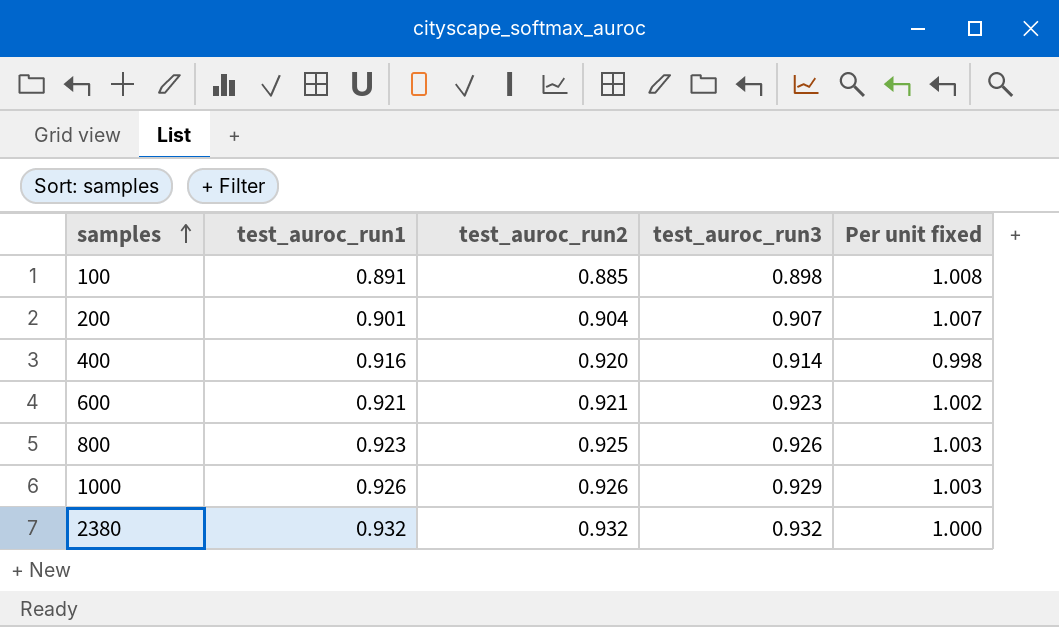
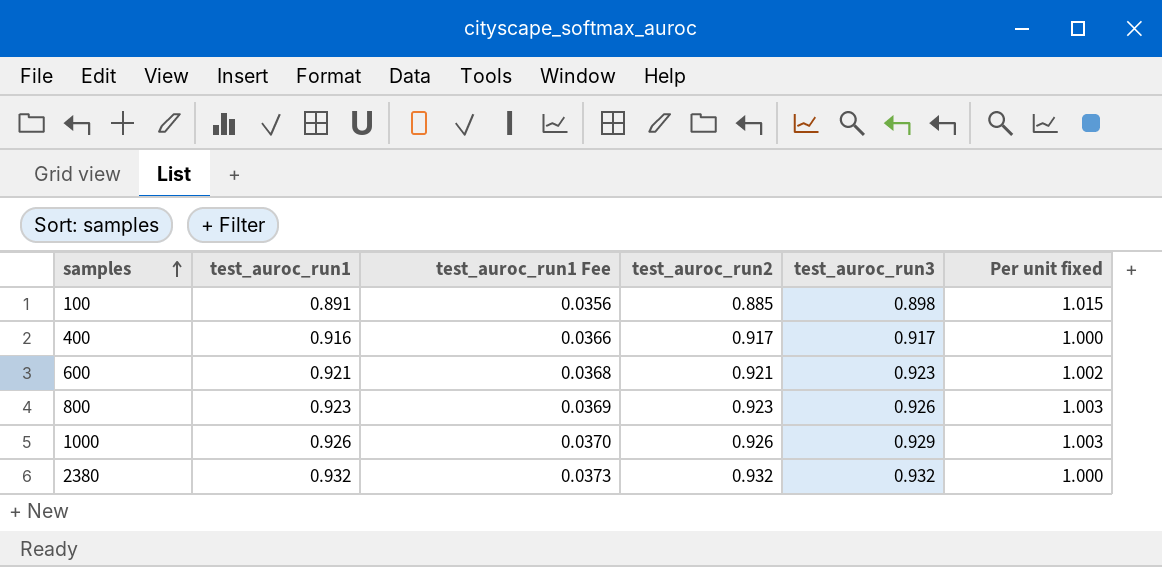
column test_auroc_run1 Fee | formula: none -> [test_auroc_run1] * 0.04
column Per unit fixed | formula: [test_auroc_run3] / [test_auroc_run1] -> [test_auroc_run3] / [test_auroc_run2]
row 200: 0.901 | 0.904 | 0.907 | 1.007 -> none
400 | test_auroc_run2: 0.920 -> 0.917
400 | test_auroc_run3: 0.914 -> 0.917
800 | test_auroc_run2: 0.925 -> 0.923

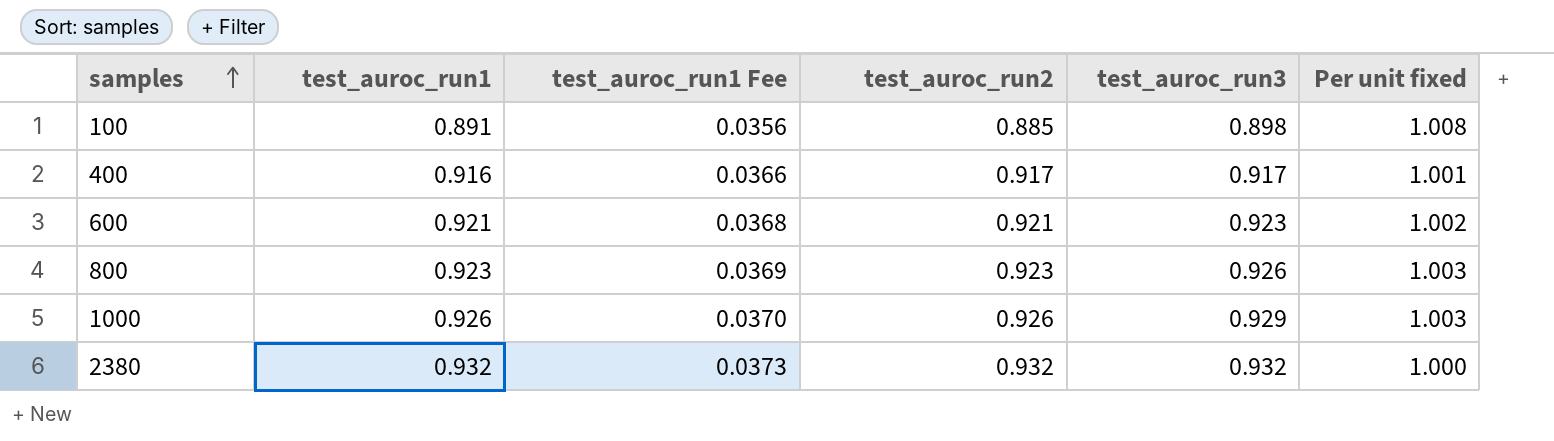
column Per unit fixed | formula: [test_auroc_run3] / [test_auroc_run2] -> [test_auroc_run3] / [test_auroc_run1]

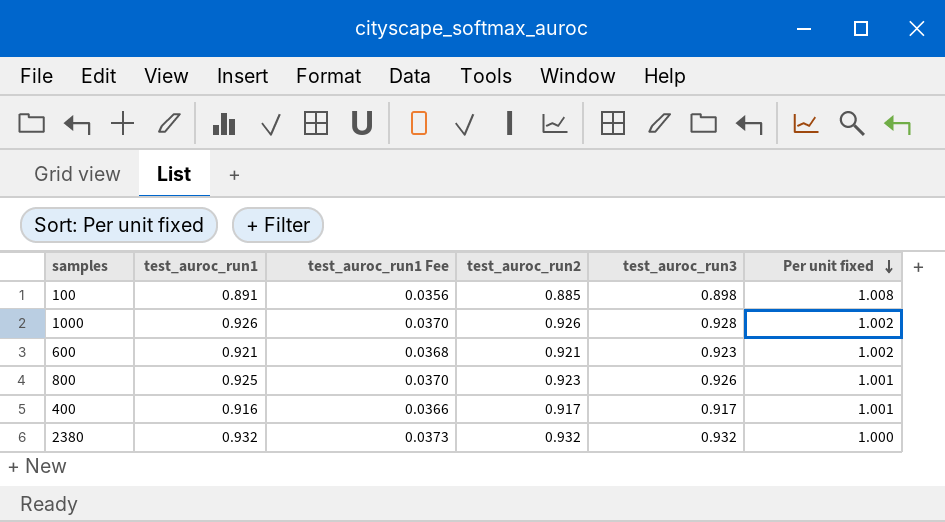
row order: samples ascending -> Per unit fixed descending
1000 | test_auroc_run3: 0.929 -> 0.928
1000 | Per unit fixed: 1.003 -> 1.002
800 | test_auroc_run1: 0.923 -> 0.925
800 | test_auroc_run1 Fee: 0.0369 -> 0.0370
800 | Per unit fixed: 1.003 -> 1.001

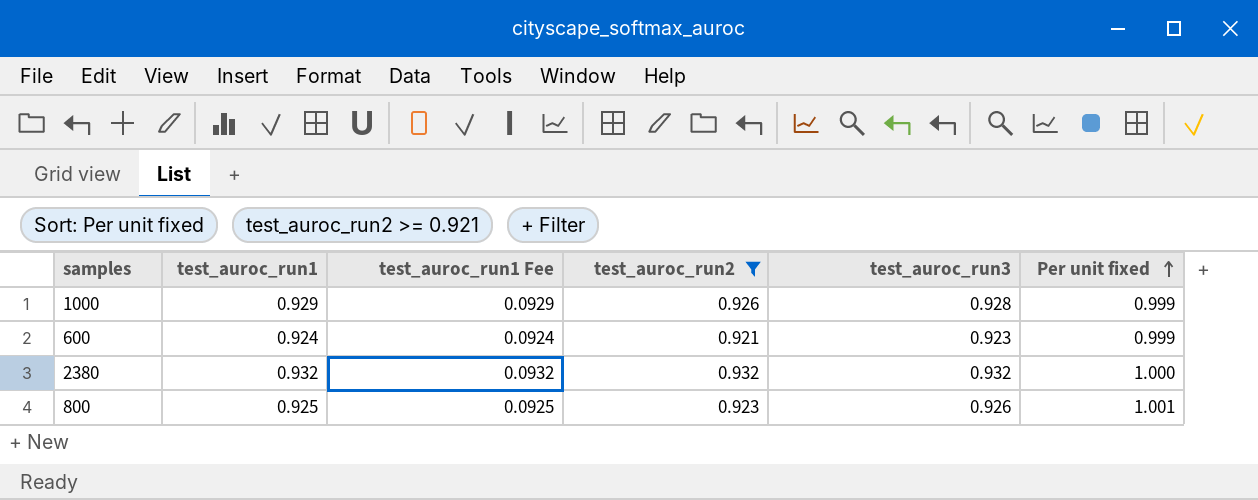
filter: none -> test_auroc_run2 >= 0.921
row order: Per unit fixed descending -> Per unit fixed ascending
column test_auroc_run1 Fee | formula: [test_auroc_run1] * 0.04 -> [test_auroc_run1] * 0.1
1000 | test_auroc_run1: 0.926 -> 0.929
1000 | Per unit fixed: 1.002 -> 0.999
600 | test_auroc_run1: 0.921 -> 0.924
600 | Per unit fixed: 1.002 -> 0.999

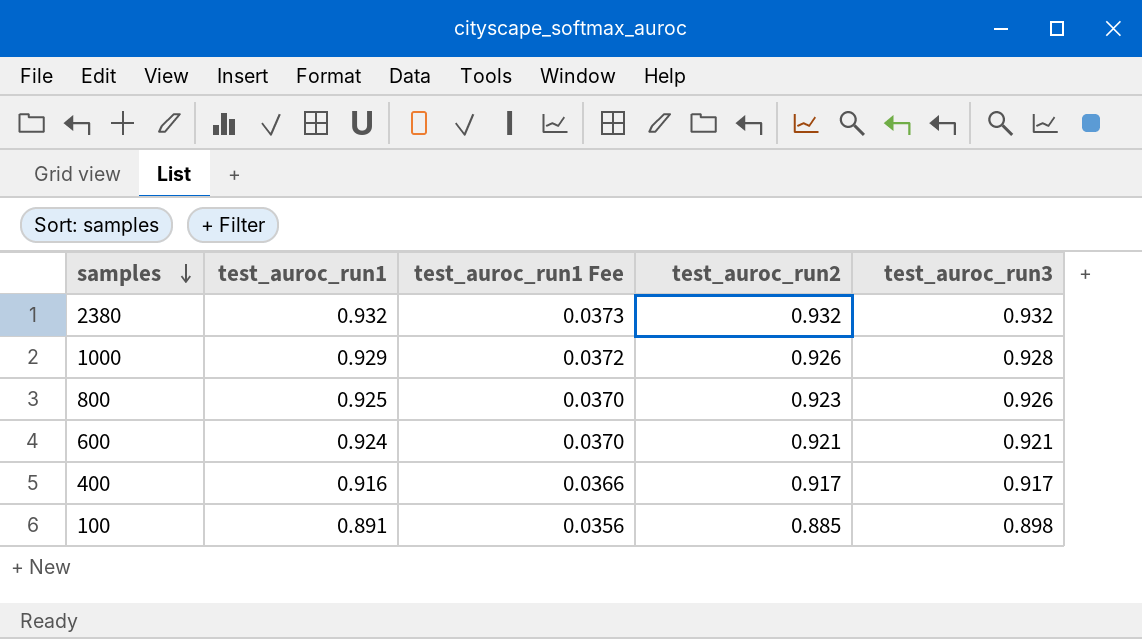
filter: test_auroc_run2 >= 0.921 -> none
row order: Per unit fixed ascending -> samples descending
column Per unit fixed | formula: [test_auroc_run3] / [test_auroc_run1] -> none
column test_auroc_run1 Fee | formula: [test_auroc_run1] * 0.1 -> [test_auroc_run1] * 0.04
600 | test_auroc_run3: 0.923 -> 0.921

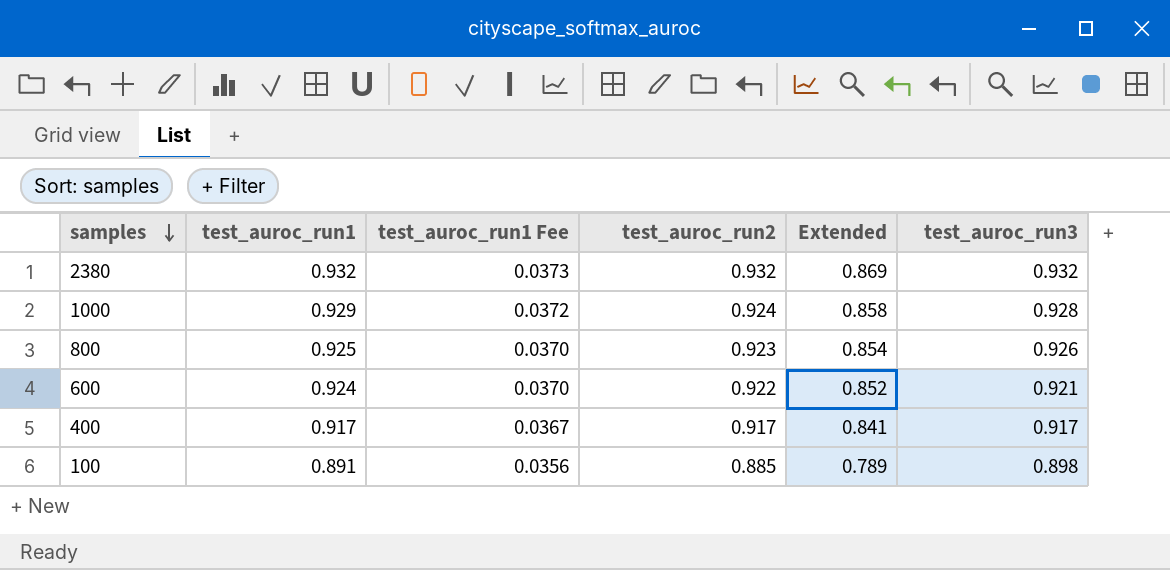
column Extended | formula: none -> [test_auroc_run1] * [test_auroc_run2]
1000 | test_auroc_run2: 0.926 -> 0.924
600 | test_auroc_run2: 0.921 -> 0.922
400 | test_auroc_run1: 0.916 -> 0.917
400 | test_auroc_run1 Fee: 0.0366 -> 0.0367

